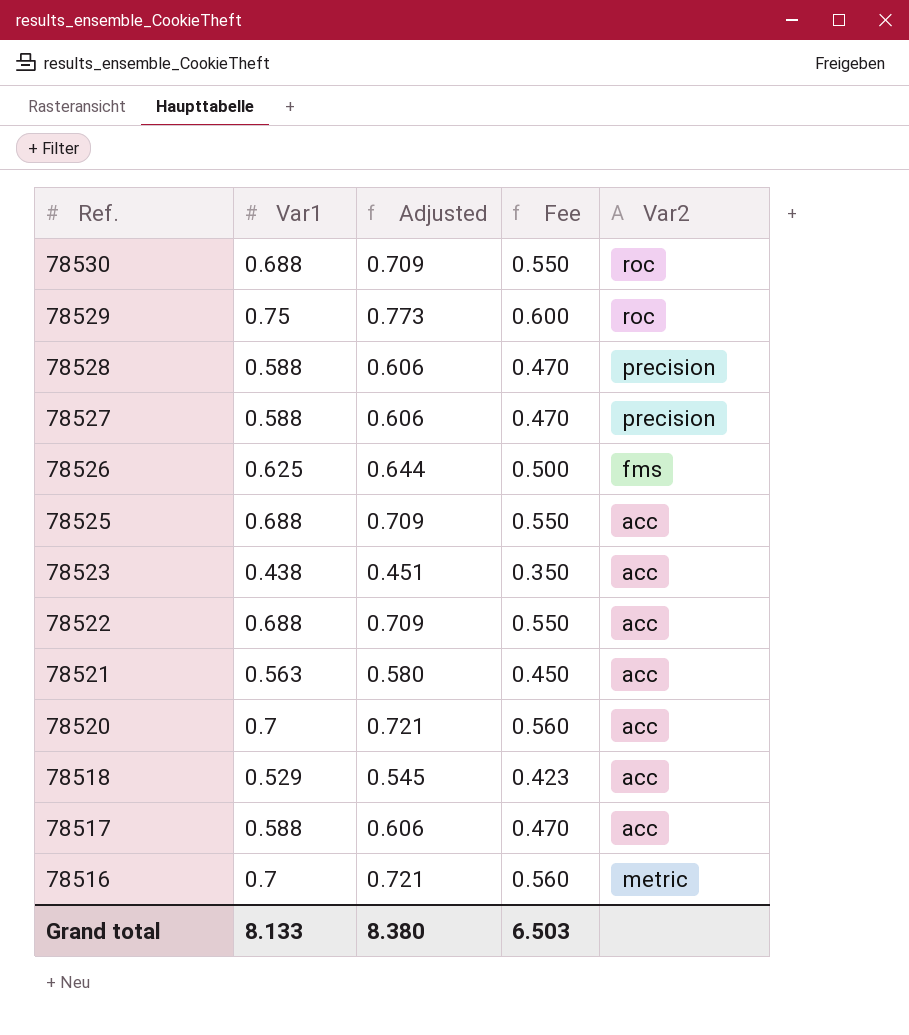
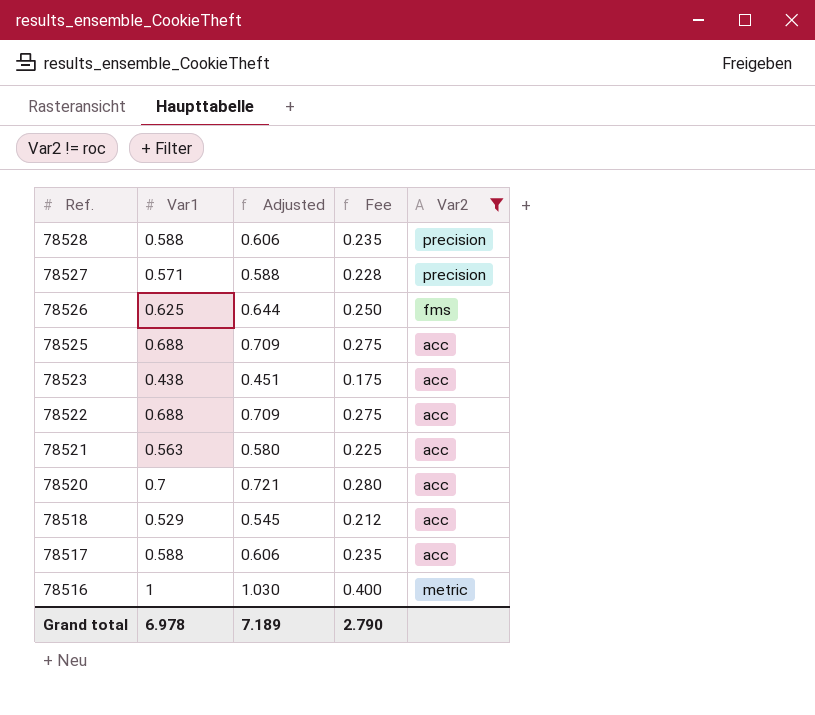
filter: none -> Var2 != roc
column Fee | formula: [Var1] * 0.8 -> [Var1] * 0.4
78527 | Var1: 0.588 -> 0.571
78527 | Adjusted: 0.606 -> 0.588
78516 | Var1: 0.7 -> 1
78516 | Adjusted: 0.721 -> 1.030
Grand total | Var1: 8.133 -> 6.978
Grand total | Adjusted: 8.380 -> 7.189
Grand total | Fee: 6.503 -> 2.790

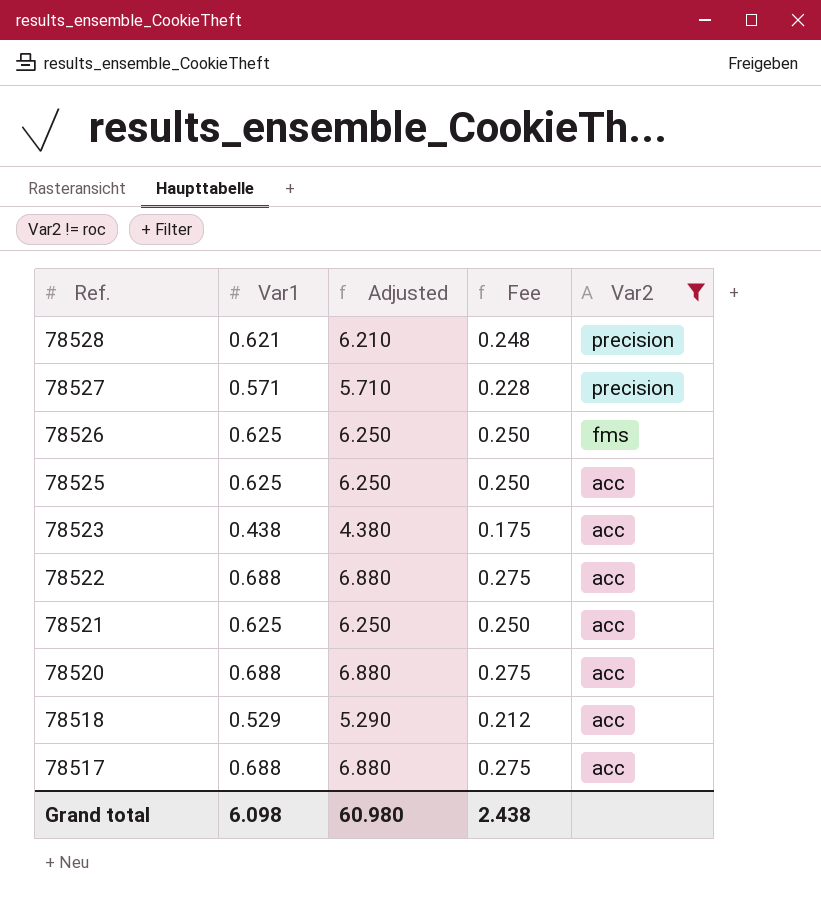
column Adjusted | formula: [Var1] * 1.03 -> [Var1] * 10
row 78516: 1 | 1.030 | 0.400 | metric -> none
78528 | Var1: 0.588 -> 0.621
78528 | Fee: 0.235 -> 0.248
78525 | Var1: 0.688 -> 0.625
78525 | Fee: 0.275 -> 0.250
78521 | Var1: 0.563 -> 0.625
78521 | Fee: 0.225 -> 0.250
78520 | Var1: 0.7 -> 0.688
78520 | Fee: 0.280 -> 0.275
78517 | Var1: 0.588 -> 0.688
78517 | Fee: 0.235 -> 0.275
Grand total | Var1: 6.978 -> 6.098
Grand total | Adjusted: 7.189 -> 60.980
Grand total | Fee: 2.790 -> 2.438

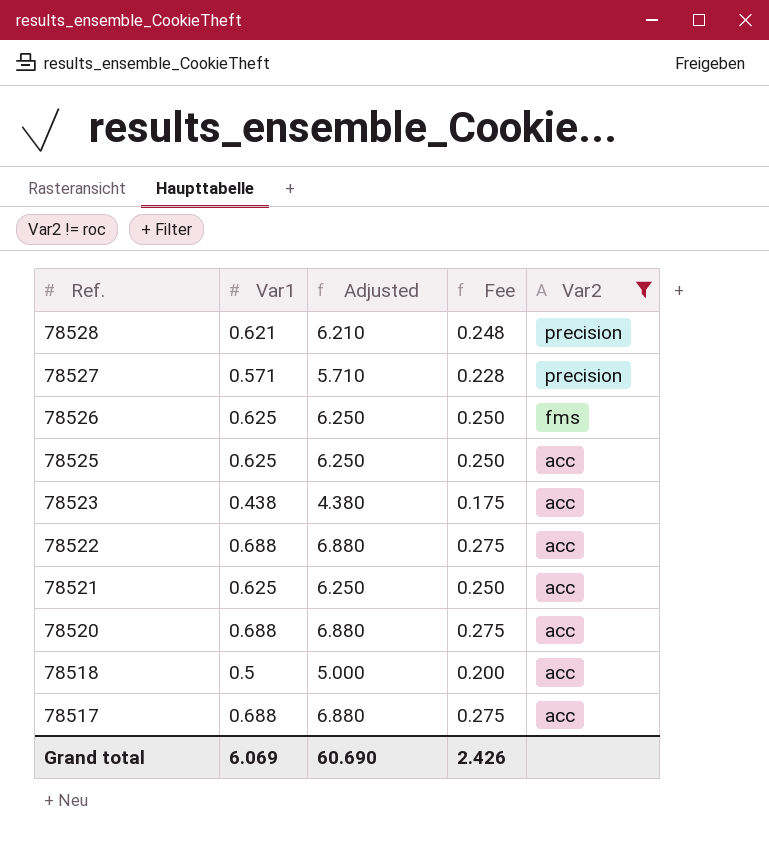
78518 | Var1: 0.529 -> 0.5
78518 | Adjusted: 5.290 -> 5.000
78518 | Fee: 0.212 -> 0.200
Grand total | Var1: 6.098 -> 6.069
Grand total | Adjusted: 60.980 -> 60.690
Grand total | Fee: 2.438 -> 2.426

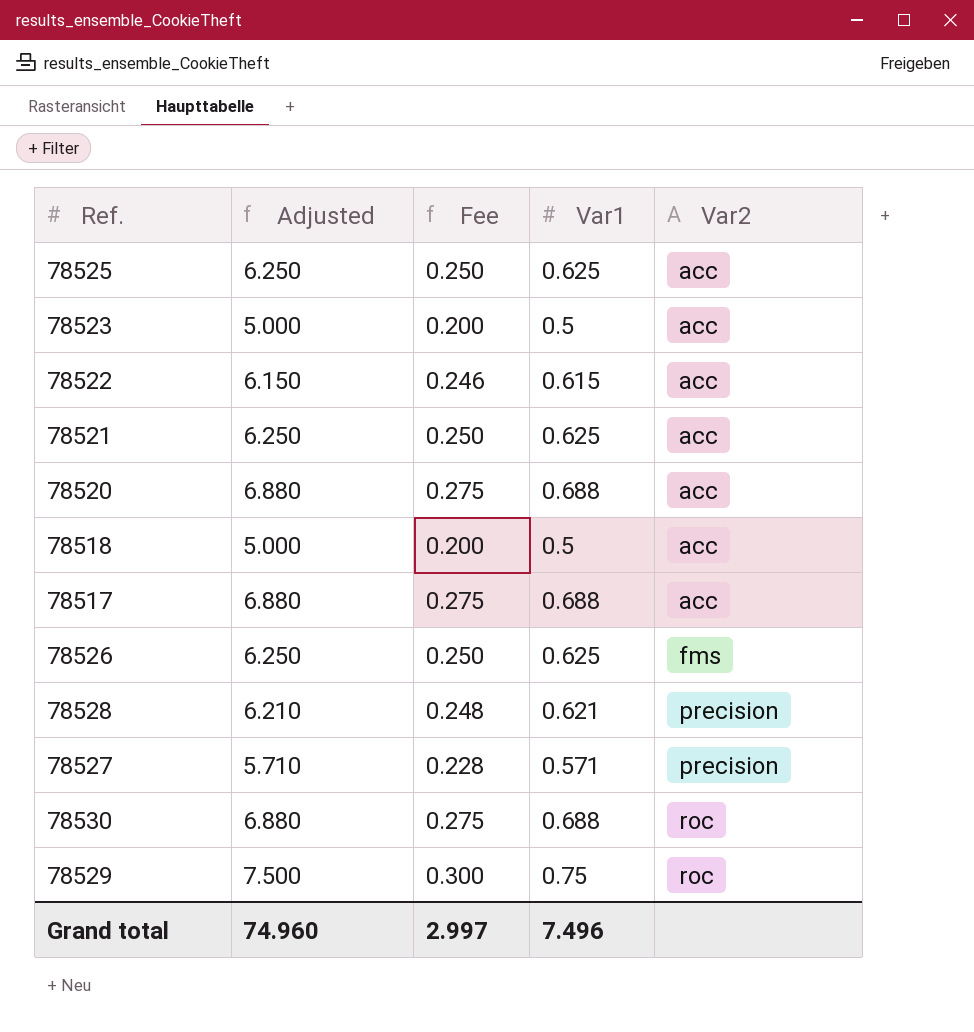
filter: Var2 != roc -> none
row order: Ref. descending -> Var2 ascending
column Var1 | position: 2 -> 4
78523 | Adjusted: 4.380 -> 5.000
78523 | Fee: 0.175 -> 0.200
78523 | Var1: 0.438 -> 0.5
78522 | Adjusted: 6.880 -> 6.150
78522 | Fee: 0.275 -> 0.246
78522 | Var1: 0.688 -> 0.615
Grand total | Adjusted: 60.690 -> 74.960
Grand total | Fee: 2.426 -> 2.997
Grand total | Var1: 6.069 -> 7.496

